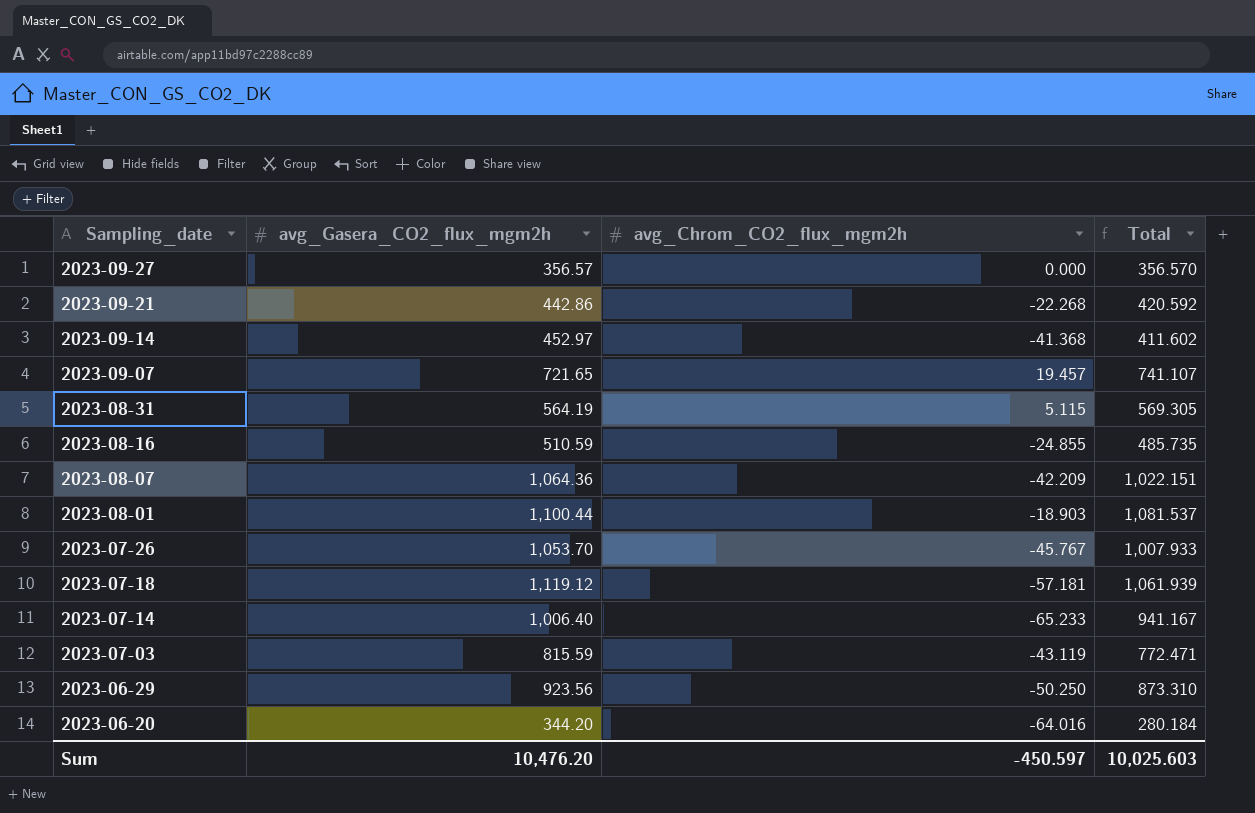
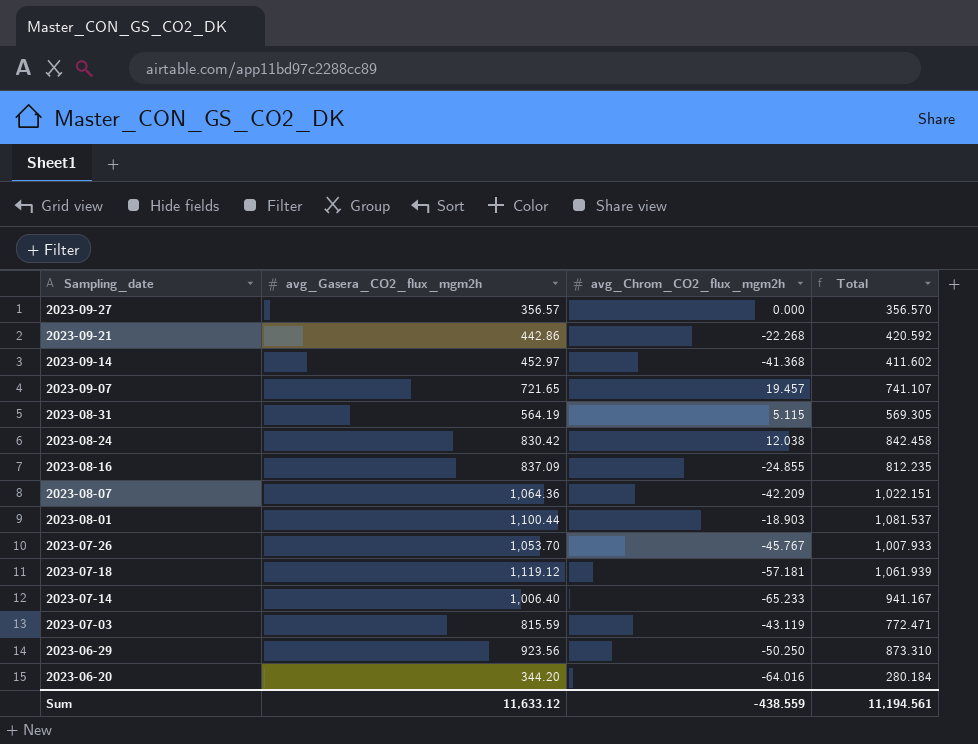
row 2023-08-24: none -> 830.42 | 12.038 | 842.458
2023-08-16 | avg_Gasera_CO2_flux_mgm2h: 510.59 -> 837.09
2023-08-16 | Total: 485.735 -> 812.235
Sum | avg_Gasera_CO2_flux_mgm2h: 10,476.20 -> 11,633.12
Sum | avg_Chrom_CO2_flux_mgm2h: -450.597 -> -438.559
Sum | Total: 10,025.603 -> 11,194.561

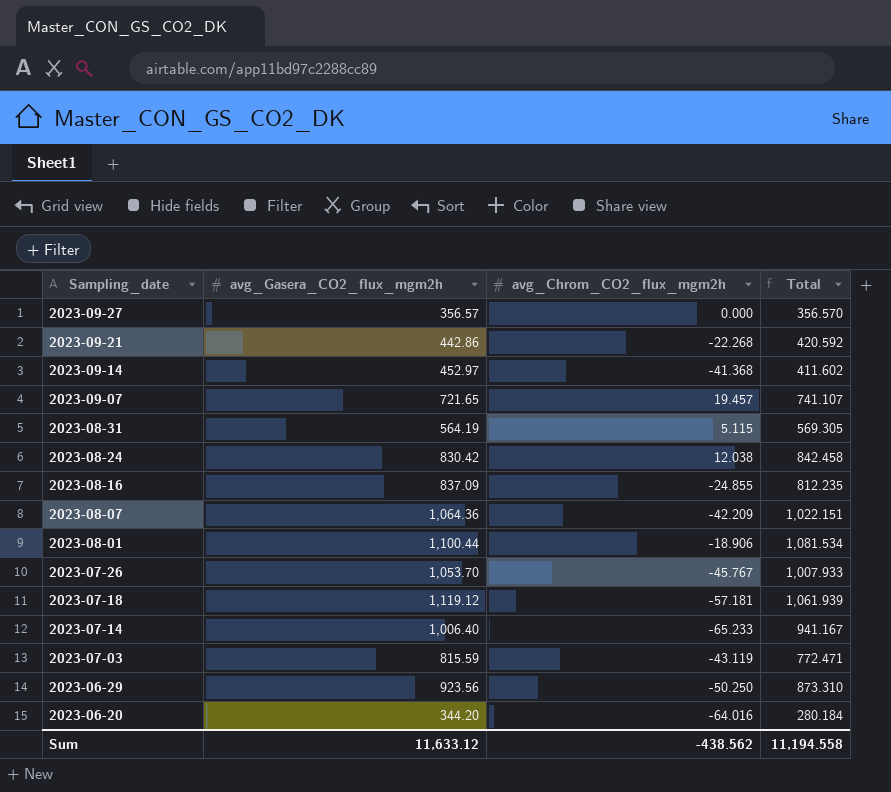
2023-08-01 | avg_Chrom_CO2_flux_mgm2h: -18.903 -> -18.906
2023-08-01 | Total: 1,081.537 -> 1,081.534
Sum | avg_Chrom_CO2_flux_mgm2h: -438.559 -> -438.562
Sum | Total: 11,194.561 -> 11,194.558

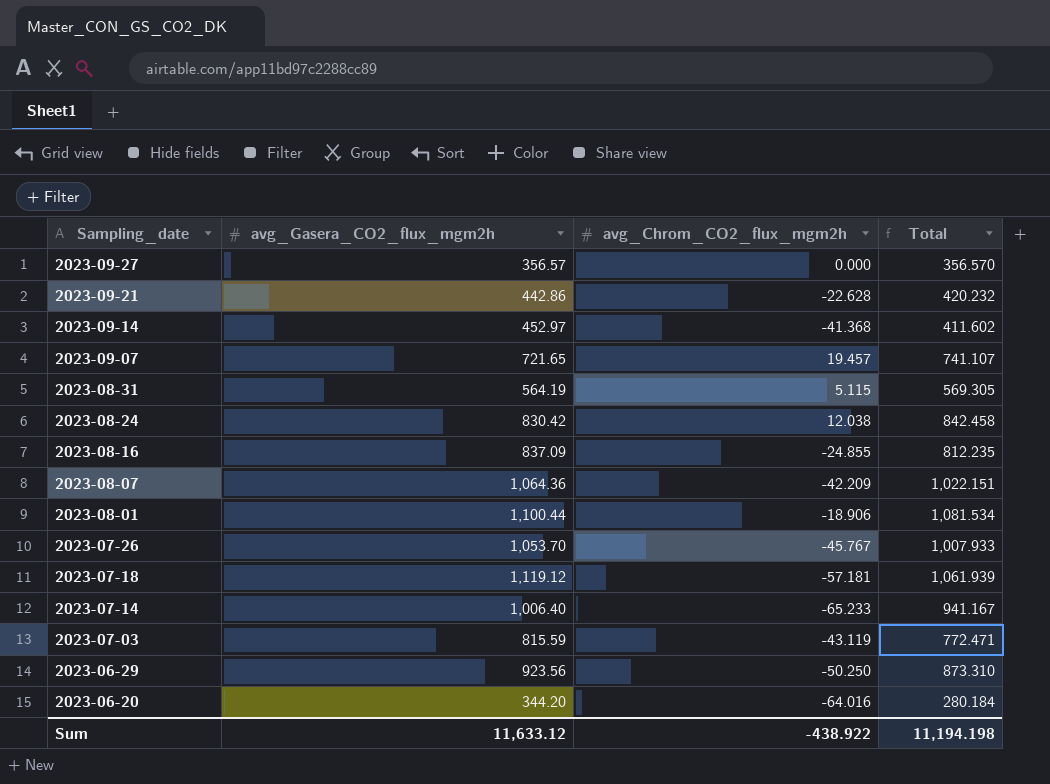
2023-09-21 | avg_Chrom_CO2_flux_mgm2h: -22.268 -> -22.628
2023-09-21 | Total: 420.592 -> 420.232
Sum | avg_Chrom_CO2_flux_mgm2h: -438.562 -> -438.922
Sum | Total: 11,194.558 -> 11,194.198

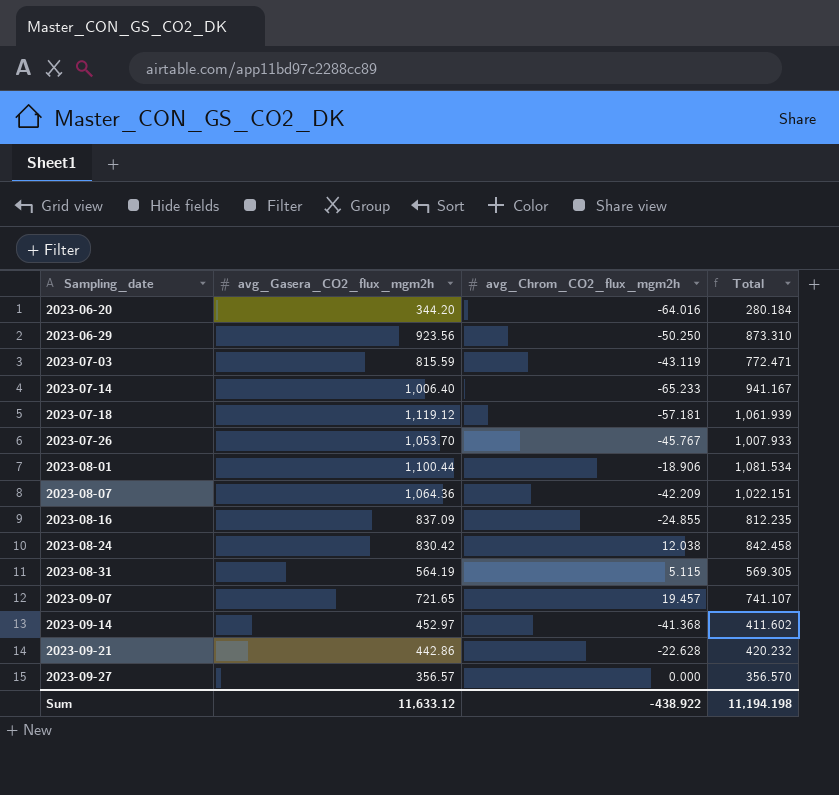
row order: Sampling_date descending -> Sampling_date ascending

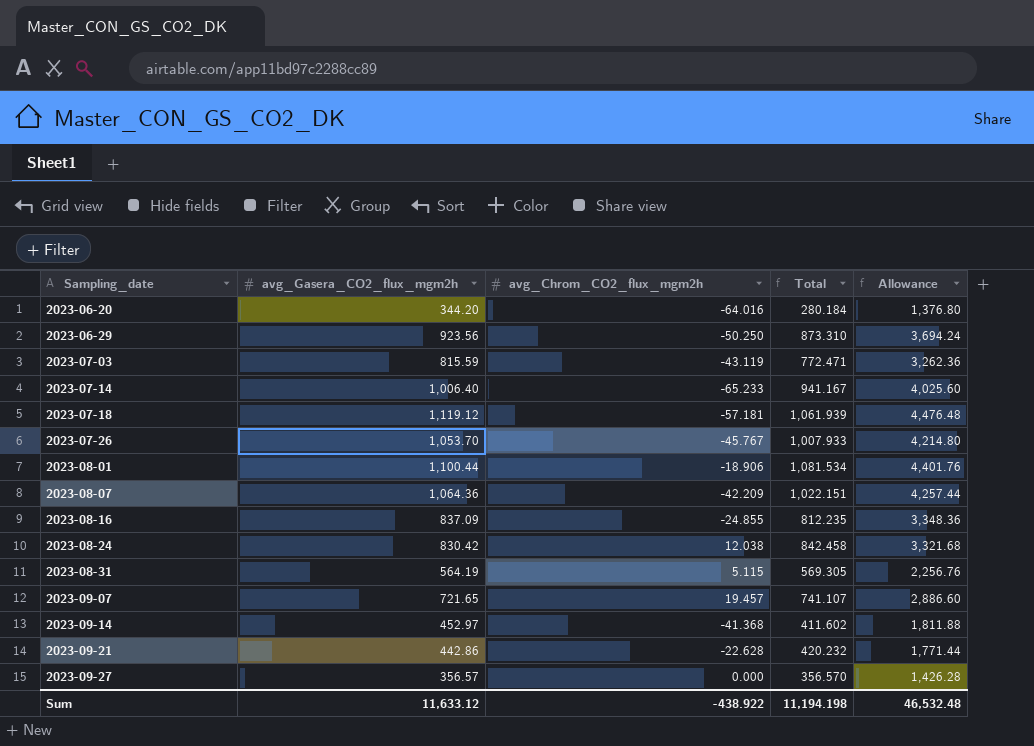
column Allowance | formula: none -> [avg_Gasera_CO2_flux_mgm2h] * 4

